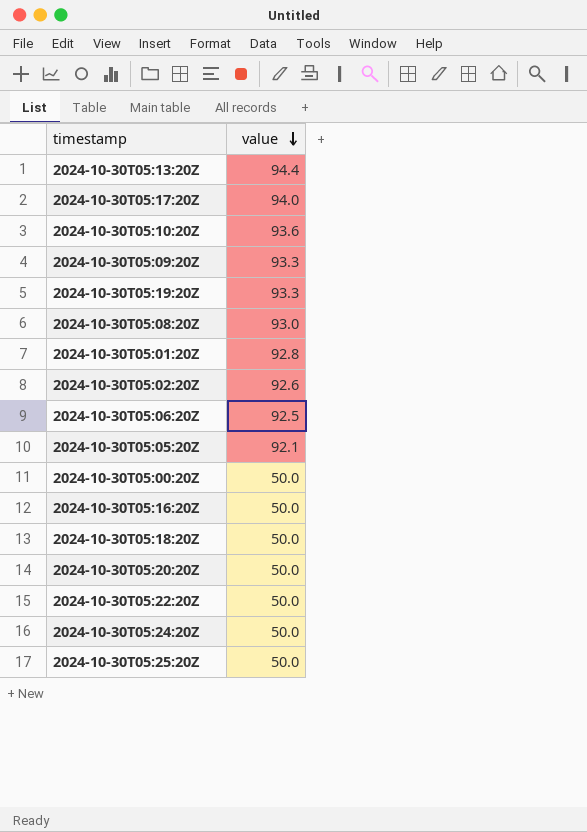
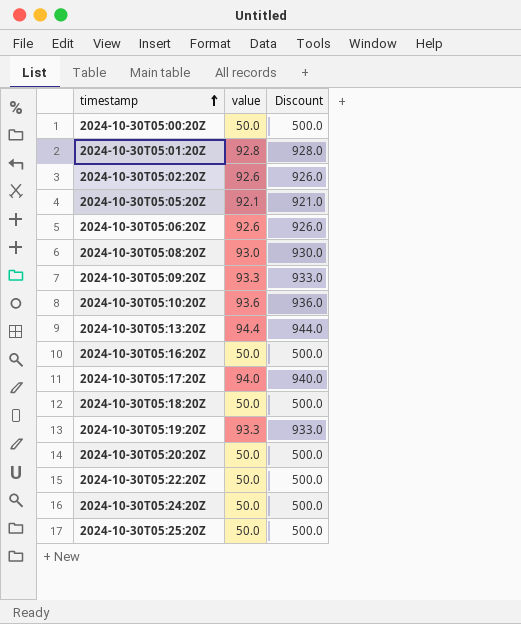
row order: value descending -> timestamp ascending
column Discount | formula: none -> [value] * 10
2024-10-30T05:06:20Z | value: 92.5 -> 92.6

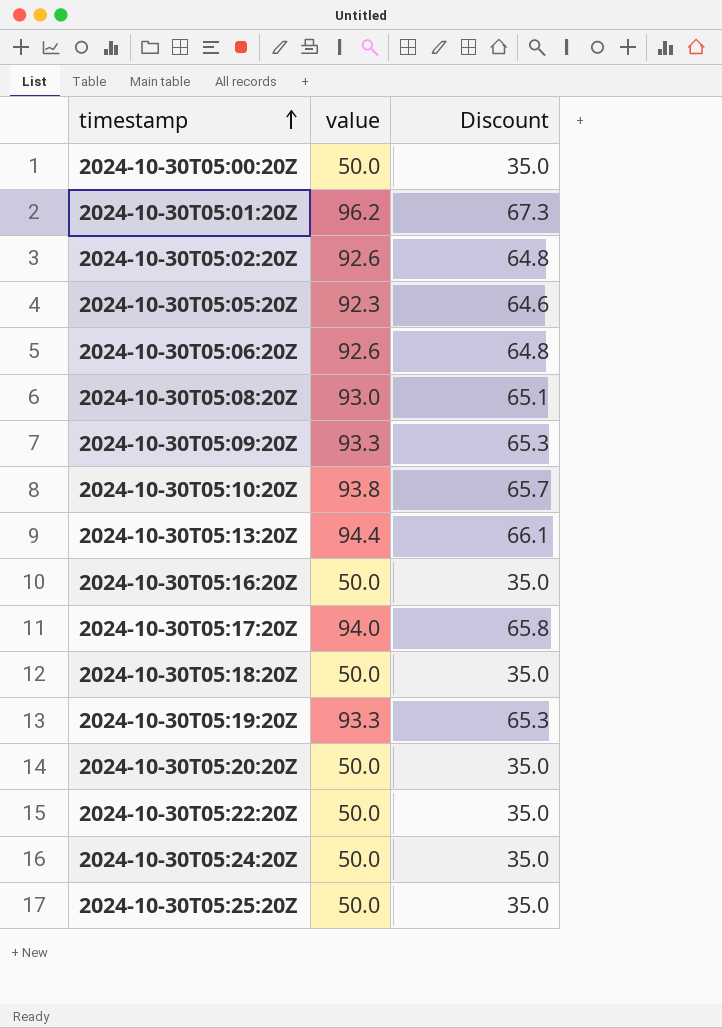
column Discount | formula: [value] * 10 -> [value] * 0.7
2024-10-30T05:01:20Z | value: 92.8 -> 96.2
2024-10-30T05:05:20Z | value: 92.1 -> 92.3
2024-10-30T05:10:20Z | value: 93.6 -> 93.8

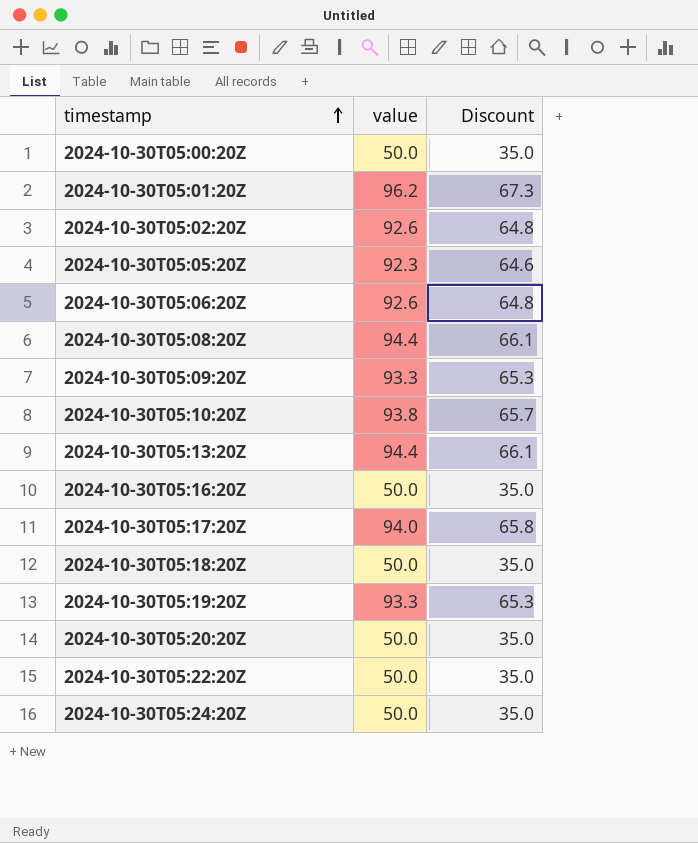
row 2024-10-30T05:25:20Z: 50.0 | 35.0 -> none
2024-10-30T05:08:20Z | value: 93.0 -> 94.4
2024-10-30T05:08:20Z | Discount: 65.1 -> 66.1

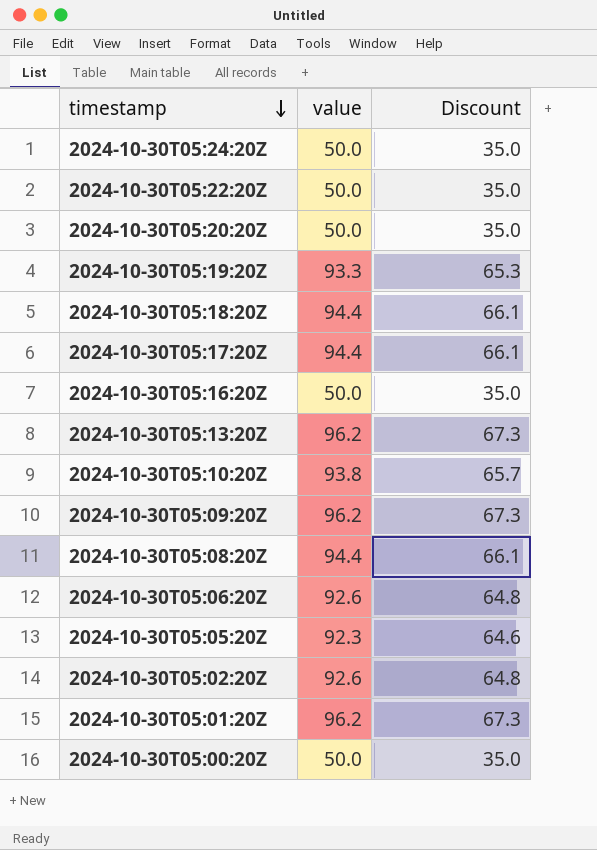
row order: timestamp ascending -> timestamp descending
2024-10-30T05:18:20Z | value: 50.0 -> 94.4
2024-10-30T05:18:20Z | Discount: 35.0 -> 66.1
2024-10-30T05:17:20Z | value: 94.0 -> 94.4
2024-10-30T05:17:20Z | Discount: 65.8 -> 66.1
2024-10-30T05:13:20Z | value: 94.4 -> 96.2
2024-10-30T05:13:20Z | Discount: 66.1 -> 67.3
2024-10-30T05:09:20Z | value: 93.3 -> 96.2
2024-10-30T05:09:20Z | Discount: 65.3 -> 67.3

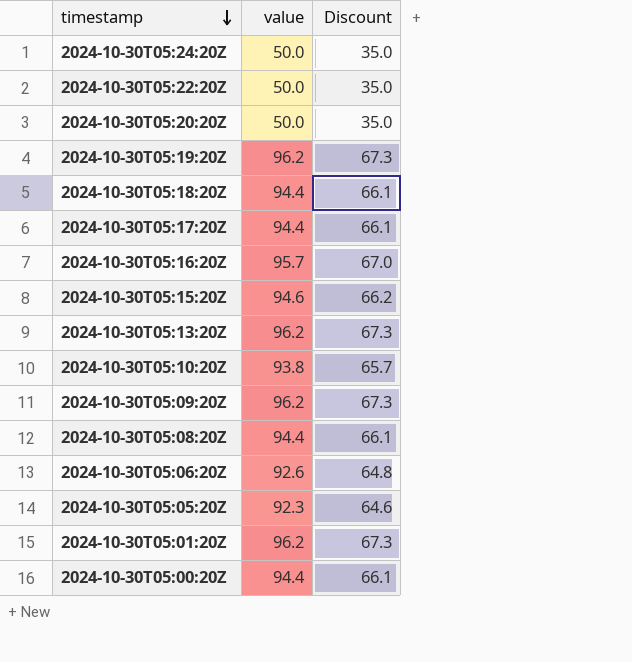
row 2024-10-30T05:02:20Z: 92.6 | 64.8 -> none
2024-10-30T05:19:20Z | value: 93.3 -> 96.2
2024-10-30T05:19:20Z | Discount: 65.3 -> 67.3
2024-10-30T05:16:20Z | value: 50.0 -> 95.7
2024-10-30T05:16:20Z | Discount: 35.0 -> 67.0
row 2024-10-30T05:15:20Z: none -> 94.6 | 66.2
2024-10-30T05:00:20Z | value: 50.0 -> 94.4
2024-10-30T05:00:20Z | Discount: 35.0 -> 66.1

